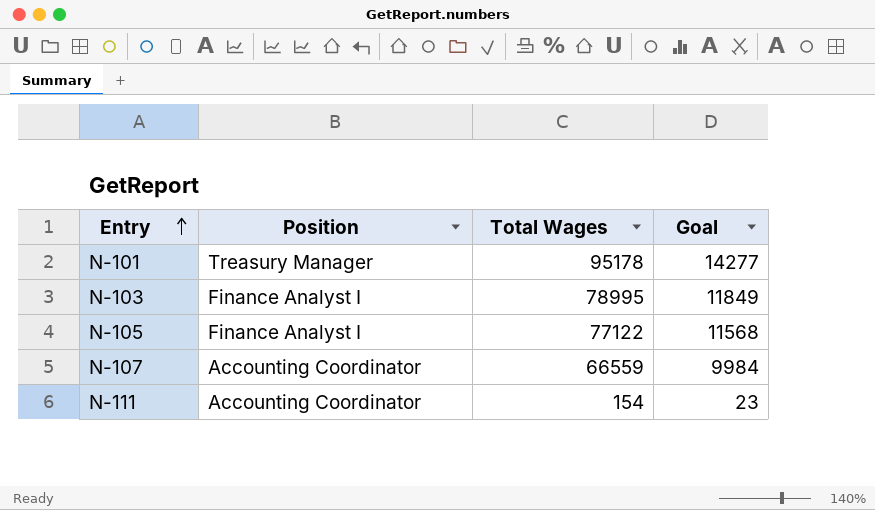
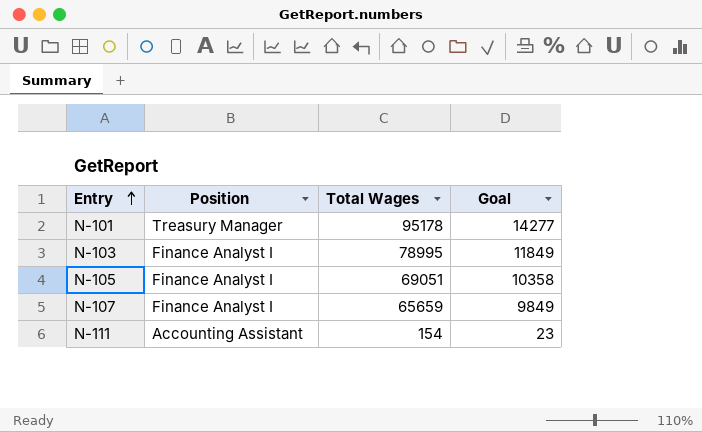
N-105 | Total Wages: 77122 -> 69051
N-105 | Goal: 11568 -> 10358
N-107 | Position: Accounting Coordinator -> Finance Analyst I
N-107 | Total Wages: 66559 -> 65659
N-107 | Goal: 9984 -> 9849
N-111 | Position: Accounting Coordinator -> Accounting Assistant

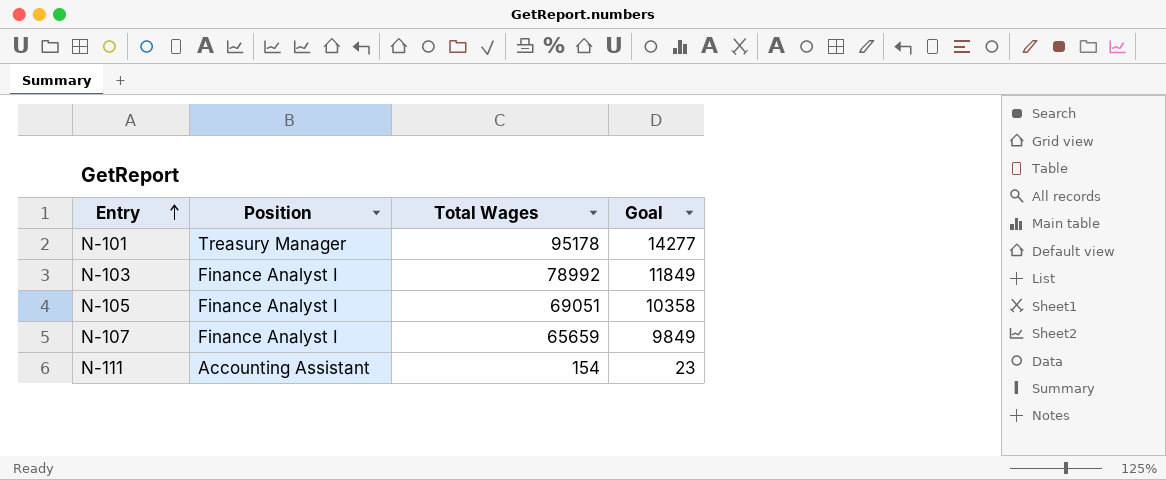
N-103 | Total Wages: 78995 -> 78992

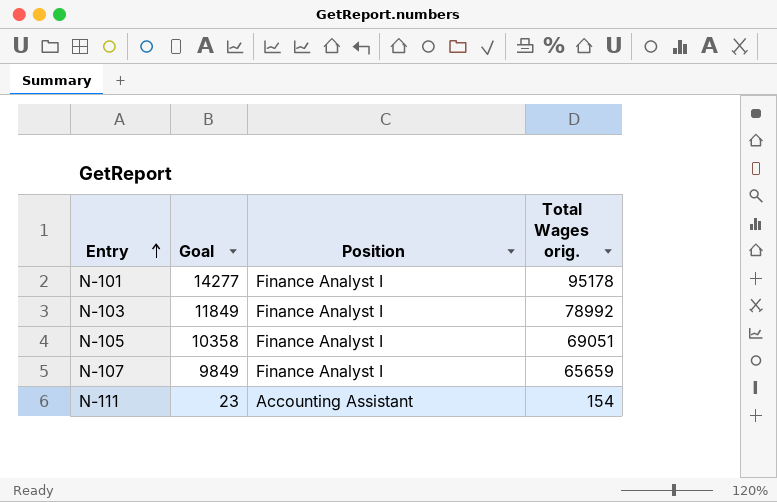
column Goal | position: 4 -> 2
column name: Total Wages -> Total Wages orig.
N-101 | Position: Treasury Manager -> Finance Analyst I

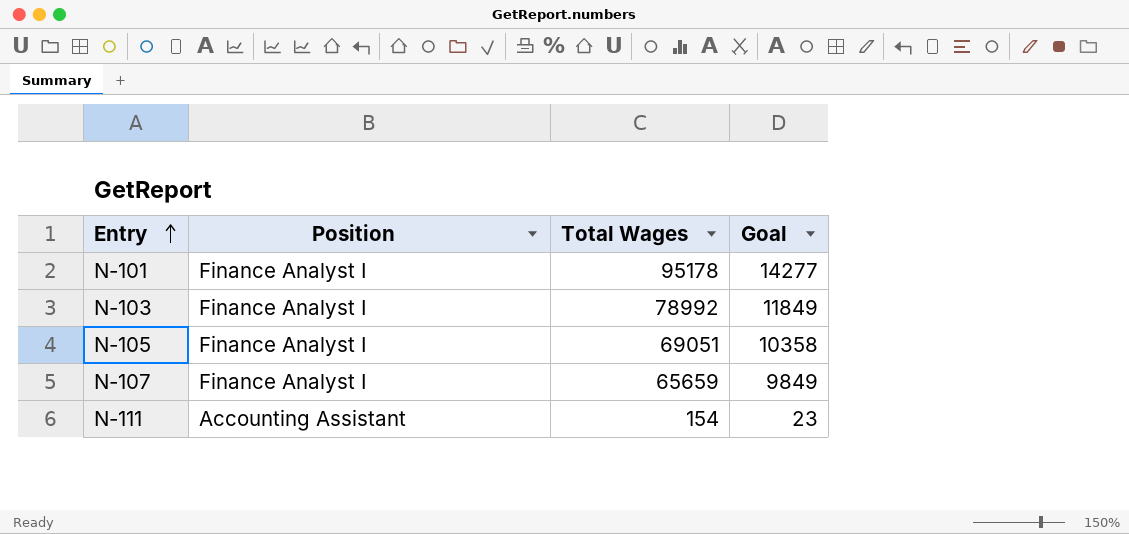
column name: Total Wages orig. -> Total Wages
column Goal | position: 2 -> 4

